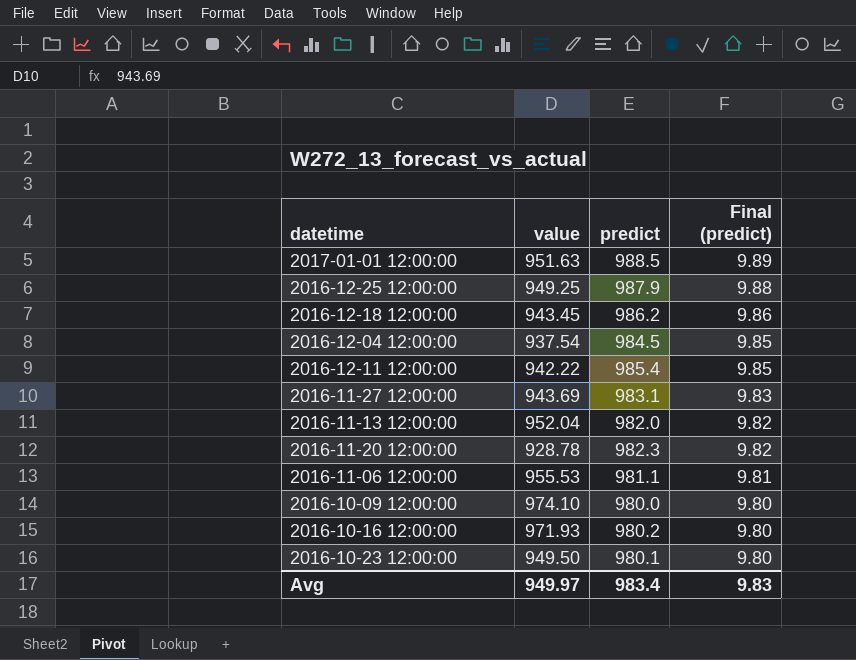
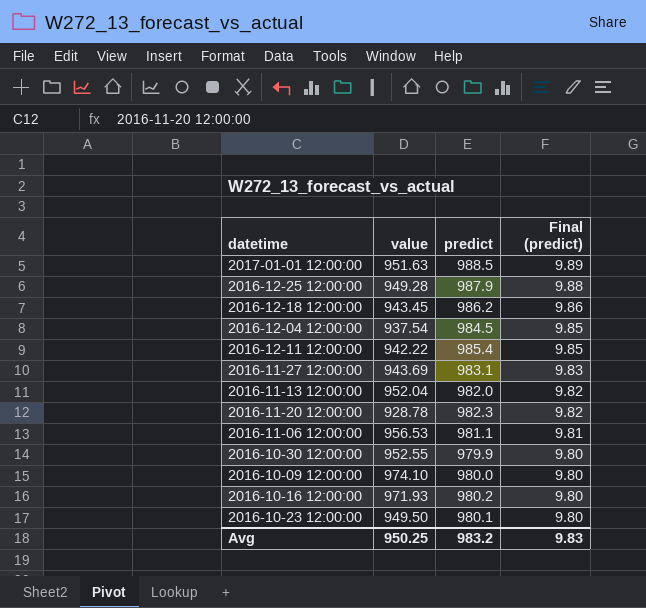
2016-12-25 12:00:00 | value: 949.25 -> 949.28
2016-11-06 12:00:00 | value: 955.53 -> 956.53
row 2016-10-30 12:00:00: none -> 952.55 | 979.9 | 9.80
Avg | value: 949.97 -> 950.25
Avg | predict: 983.4 -> 983.2

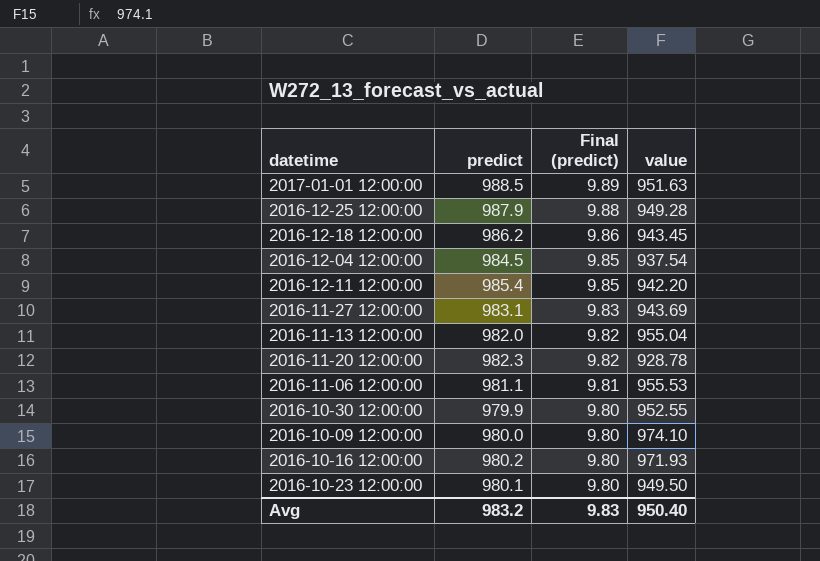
column value | position: 2 -> 4
2016-12-11 12:00:00 | value: 942.22 -> 942.20
2016-11-13 12:00:00 | value: 952.04 -> 955.04
2016-11-06 12:00:00 | value: 956.53 -> 955.53
Avg | value: 950.25 -> 950.40

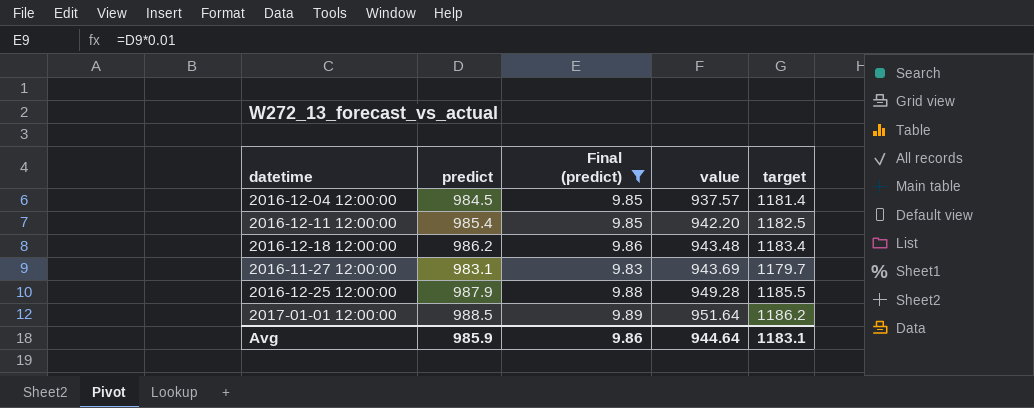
filter: none -> Final (predict) >= 9.83
row order: Final (predict) descending -> value ascending
column target | formula: none -> [predict] * 1.2
2016-12-04 12:00:00 | value: 937.54 -> 937.57
2016-12-18 12:00:00 | value: 943.45 -> 943.48
2017-01-01 12:00:00 | value: 951.63 -> 951.64
Avg | predict: 983.2 -> 985.9
Avg | Final (predict): 9.83 -> 9.86
Avg | value: 950.40 -> 944.64

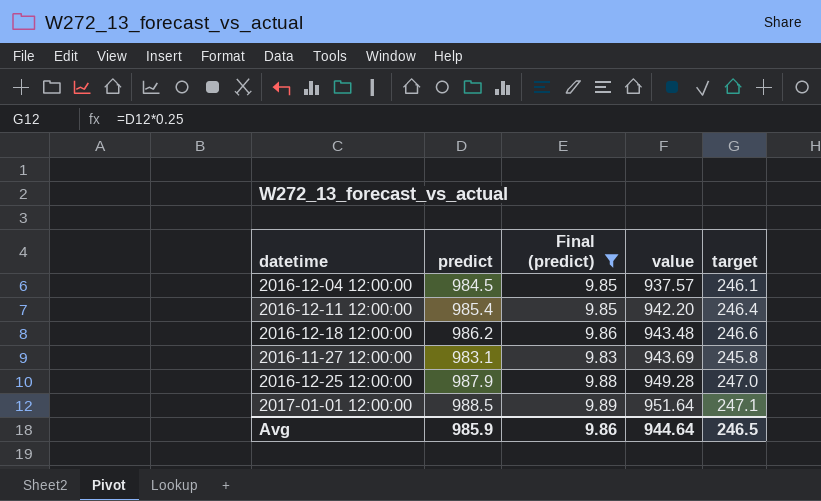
column target | formula: [predict] * 1.2 -> [predict] * 0.25
Avg | target: 1183.1 -> 246.5

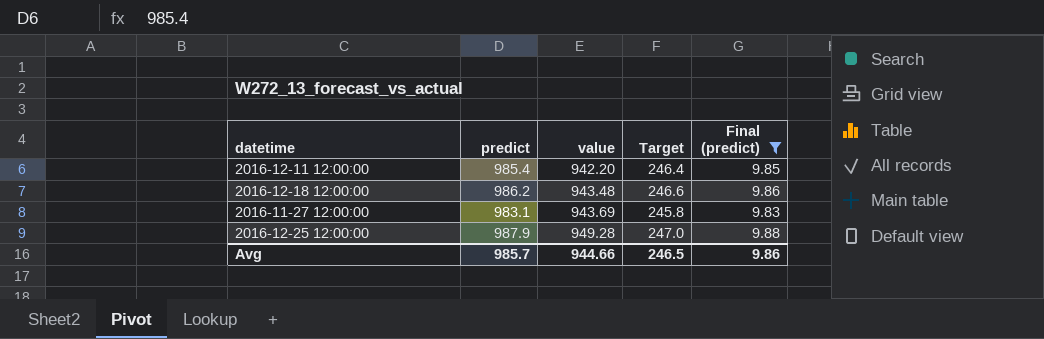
column name: target -> Target
column Final (predict) | position: 3 -> 5
row 2016-12-04 12:00:00: 984.5 | 9.85 | 937.57 | 246.1 -> none
row 2017-01-01 12:00:00: 988.5 | 9.89 | 951.64 | 247.1 -> none
Avg | predict: 985.9 -> 985.7
Avg | value: 944.64 -> 944.66

